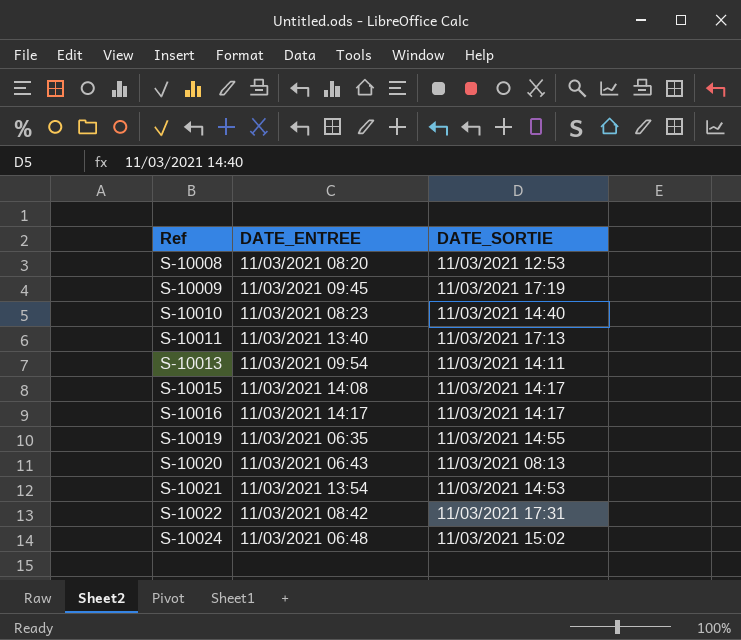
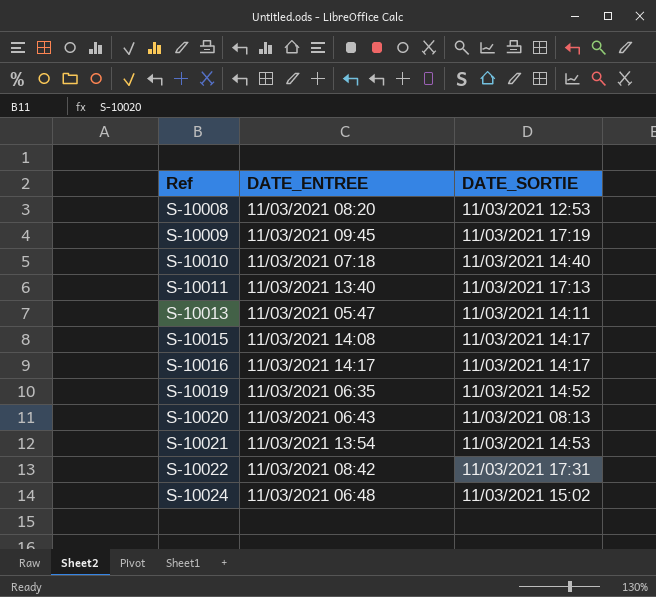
S-10010 | DATE_ENTREE: 11/03/2021 08:23 -> 11/03/2021 07:18
S-10013 | DATE_ENTREE: 11/03/2021 09:54 -> 11/03/2021 05:47
S-10019 | DATE_SORTIE: 11/03/2021 14:55 -> 11/03/2021 14:52

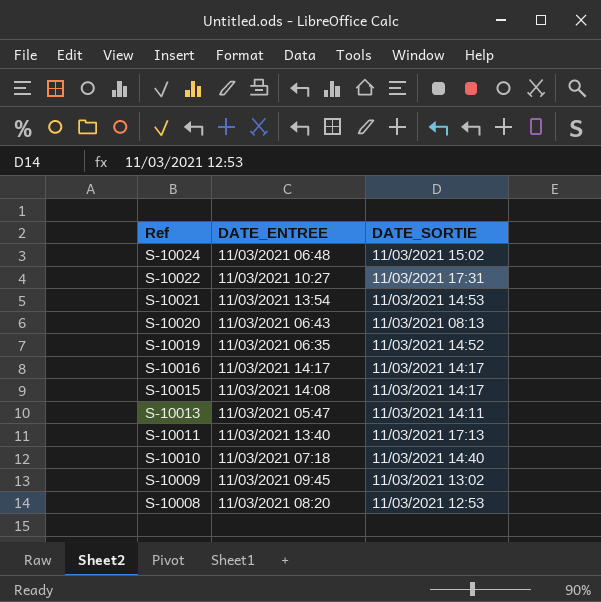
row order: Ref ascending -> Ref descending
S-10022 | DATE_ENTREE: 11/03/2021 08:42 -> 11/03/2021 10:27
S-10009 | DATE_SORTIE: 11/03/2021 17:19 -> 11/03/2021 13:02

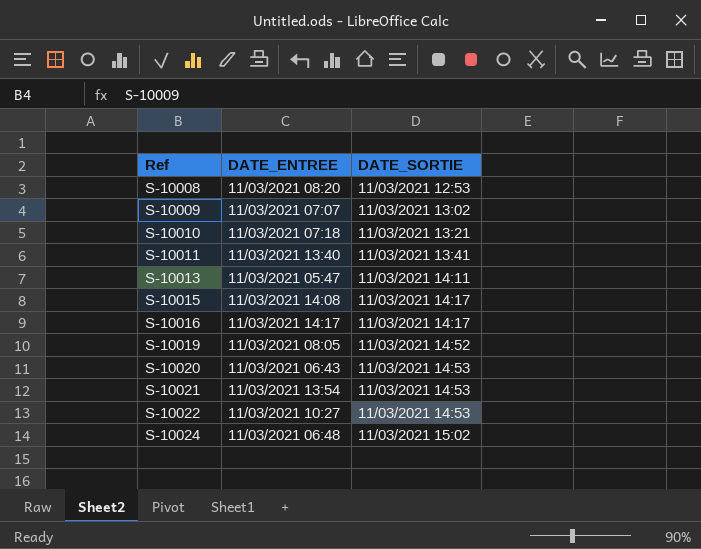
row order: Ref descending -> Ref ascending
S-10009 | DATE_ENTREE: 11/03/2021 09:45 -> 11/03/2021 07:07
S-10010 | DATE_SORTIE: 11/03/2021 14:40 -> 11/03/2021 13:21
S-10011 | DATE_SORTIE: 11/03/2021 17:13 -> 11/03/2021 13:41
S-10019 | DATE_ENTREE: 11/03/2021 06:35 -> 11/03/2021 08:05
S-10020 | DATE_SORTIE: 11/03/2021 08:13 -> 11/03/2021 14:53
S-10022 | DATE_SORTIE: 11/03/2021 17:31 -> 11/03/2021 14:53

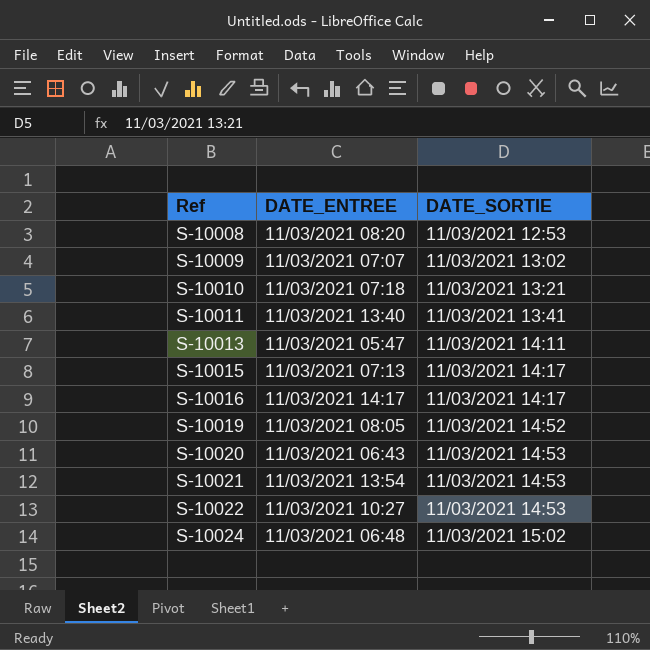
S-10015 | DATE_ENTREE: 11/03/2021 14:08 -> 11/03/2021 07:13

